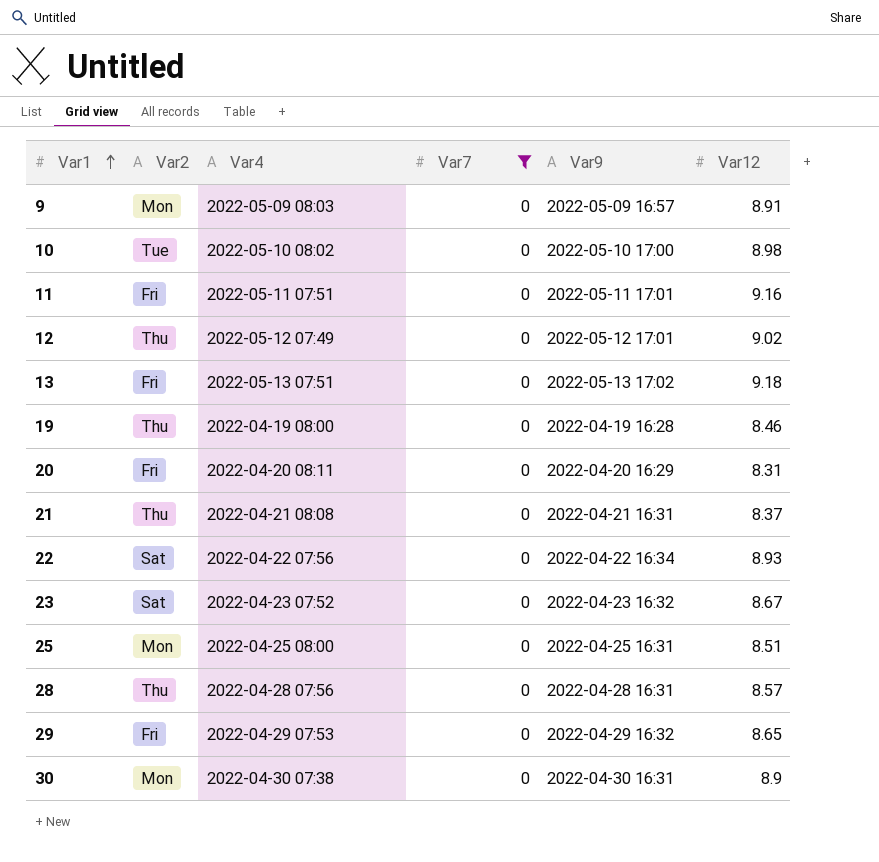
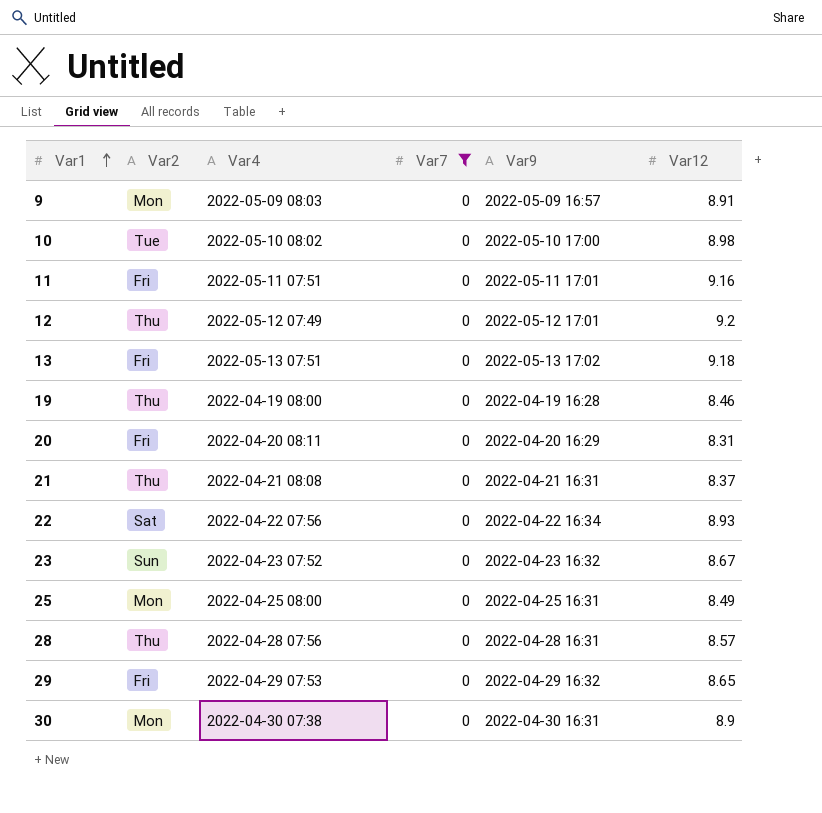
12 | Var12: 9.02 -> 9.2
23 | Var2: Sat -> Sun
25 | Var12: 8.51 -> 8.49

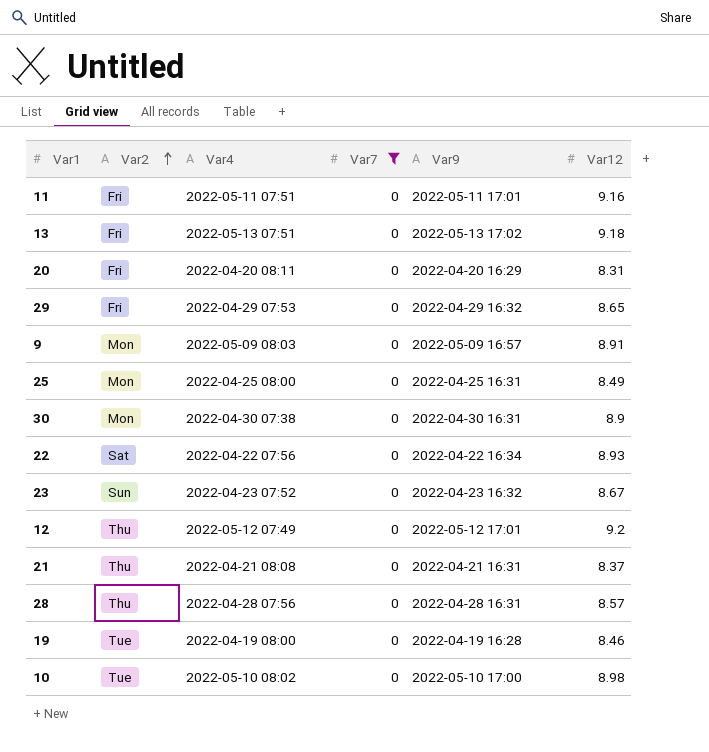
row order: Var1 ascending -> Var2 ascending
19 | Var2: Thu -> Tue

